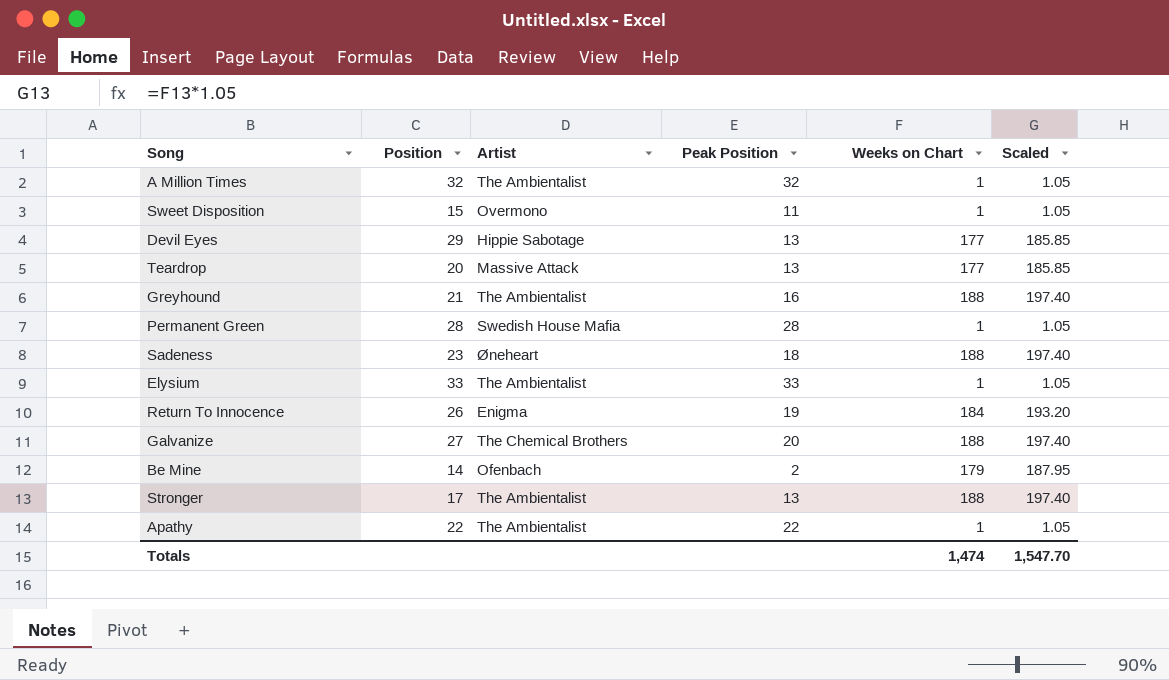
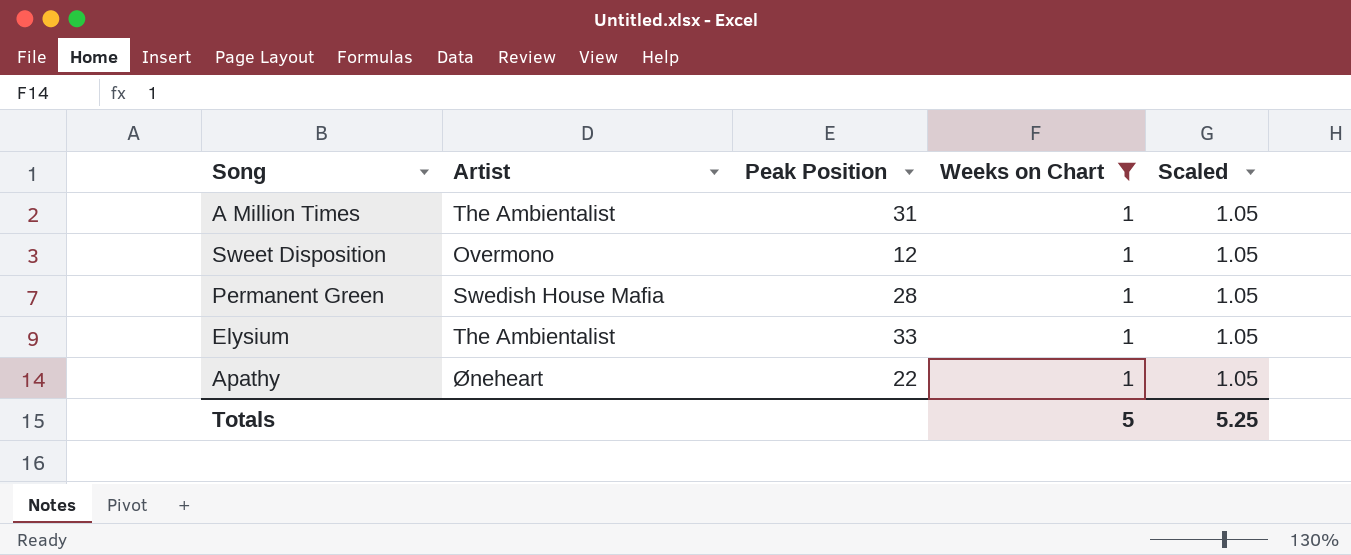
filter: none -> Weeks on Chart = 1
column Position | position: 2 -> none
A Million Times | Peak Position: 32 -> 31
Sweet Disposition | Peak Position: 11 -> 12
Apathy | Artist: The Ambientalist -> Øneheart
Totals | Weeks on Chart: 1,474 -> 5
Totals | Scaled: 1,547.70 -> 5.25

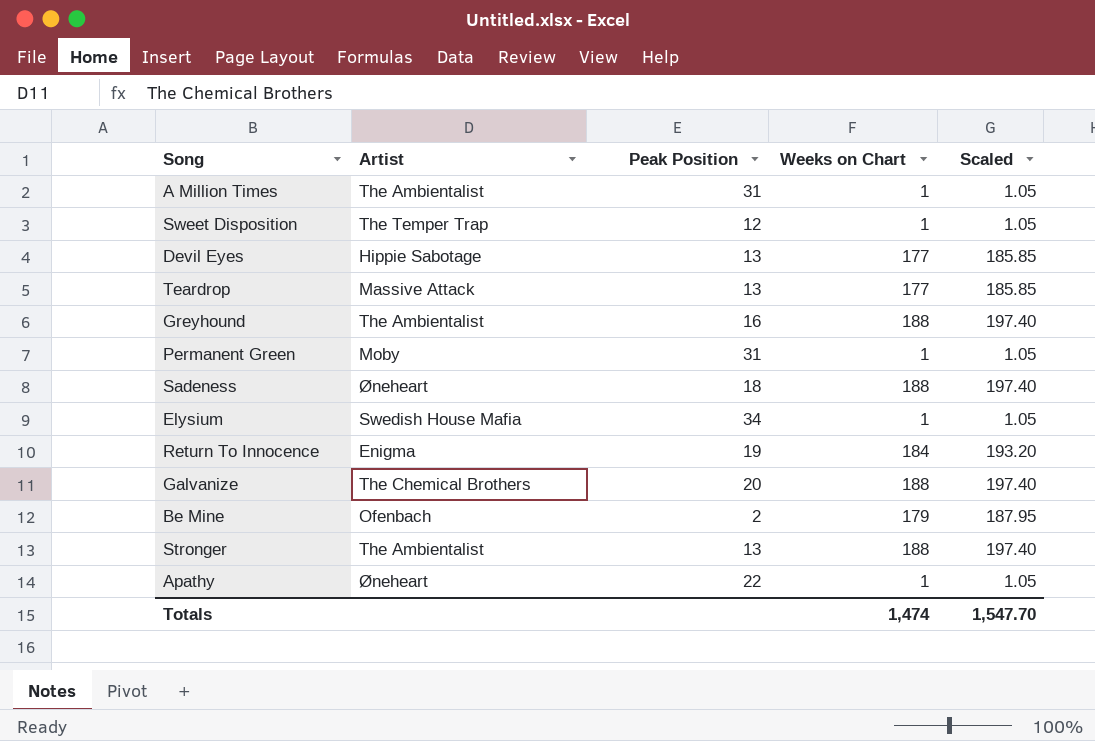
filter: Weeks on Chart = 1 -> none
Sweet Disposition | Artist: Overmono -> The Temper Trap
Permanent Green | Artist: Swedish House Mafia -> Moby
Permanent Green | Peak Position: 28 -> 31
Elysium | Artist: The Ambientalist -> Swedish House Mafia
Elysium | Peak Position: 33 -> 34
Totals | Weeks on Chart: 5 -> 1,474
Totals | Scaled: 5.25 -> 1,547.70

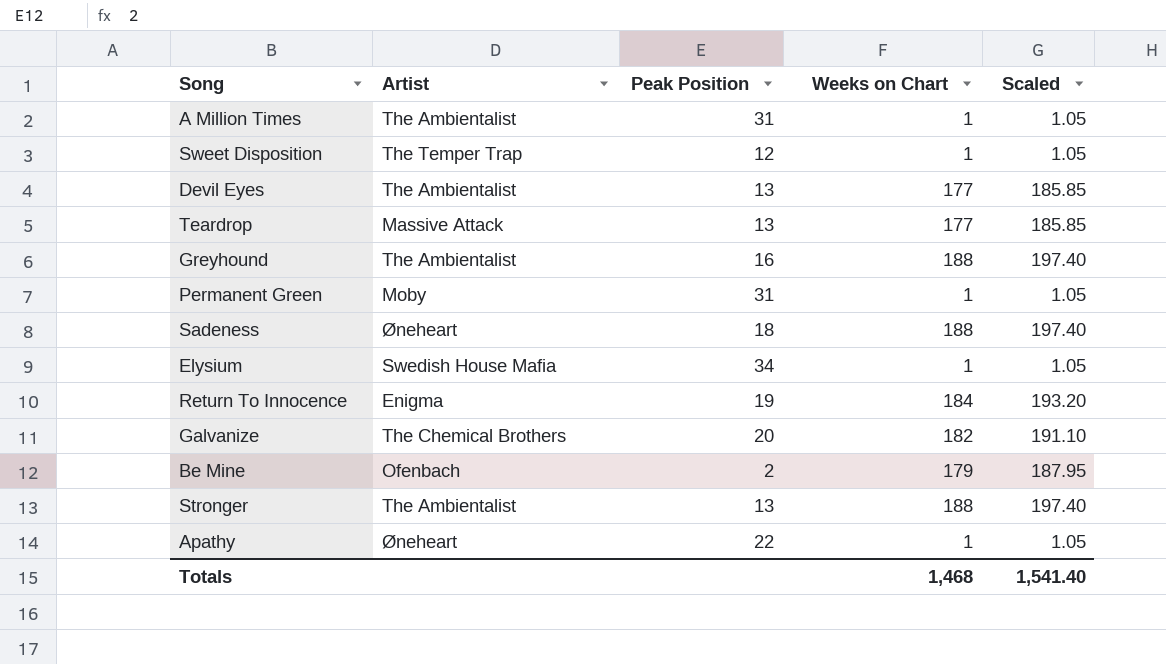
Devil Eyes | Artist: Hippie Sabotage -> The Ambientalist
Galvanize | Weeks on Chart: 188 -> 182
Galvanize | Scaled: 197.40 -> 191.10
Totals | Weeks on Chart: 1,474 -> 1,468
Totals | Scaled: 1,547.70 -> 1,541.40

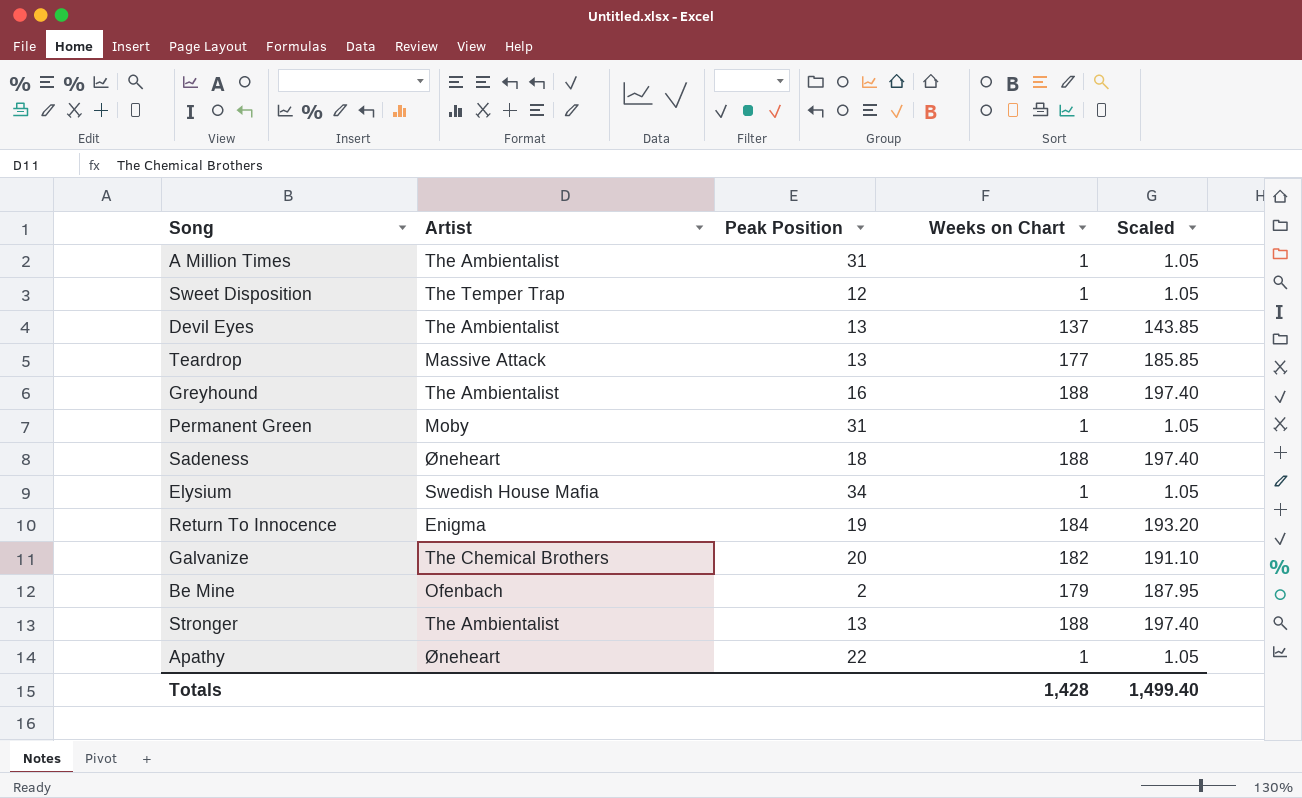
Devil Eyes | Weeks on Chart: 177 -> 137
Devil Eyes | Scaled: 185.85 -> 143.85
Totals | Weeks on Chart: 1,468 -> 1,428
Totals | Scaled: 1,541.40 -> 1,499.40

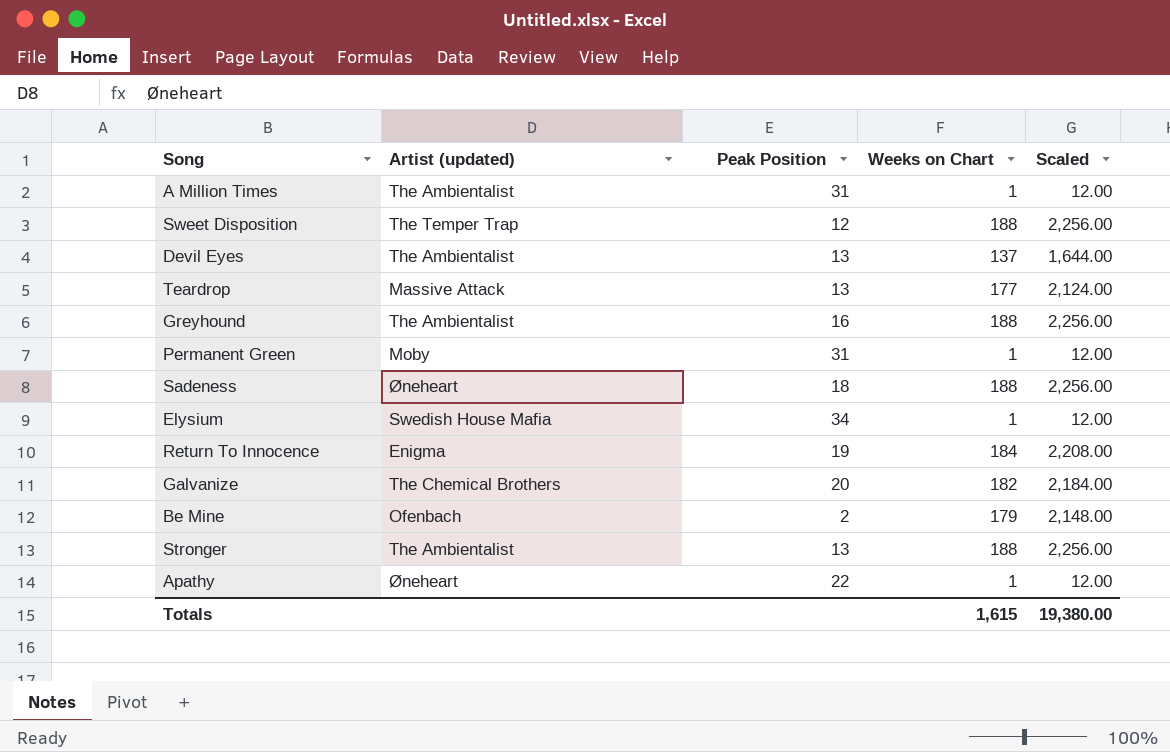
column name: Artist -> Artist (updated)
column Scaled | formula: [Weeks on Chart] * 1.05 -> [Weeks on Chart] * 12
Sweet Disposition | Weeks on Chart: 1 -> 188
Totals | Weeks on Chart: 1,428 -> 1,615
Totals | Scaled: 1,499.40 -> 19,380.00

